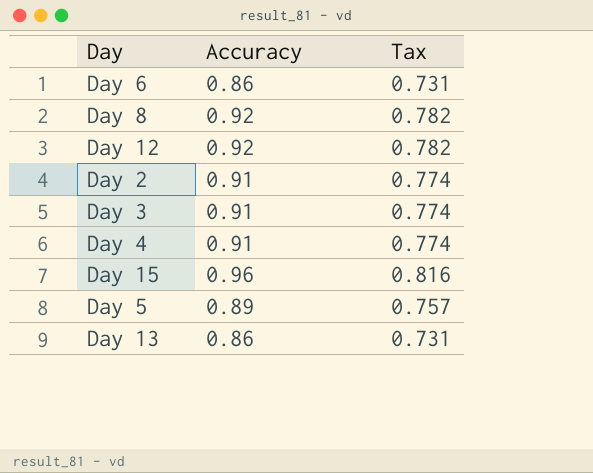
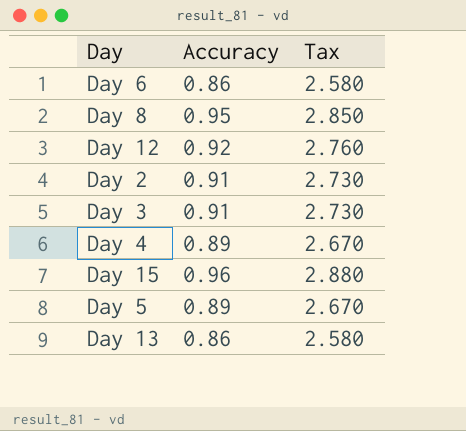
column Tax | formula: [Accuracy] * 0.85 -> [Accuracy] * 3
Day 8 | Accuracy: 0.92 -> 0.95
Day 4 | Accuracy: 0.91 -> 0.89

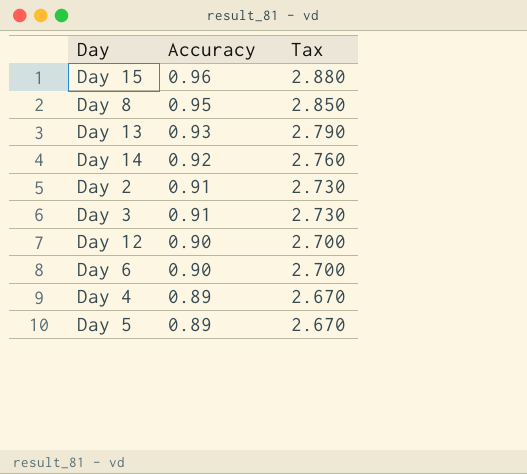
row order: none -> Accuracy descending
Day 13 | Accuracy: 0.86 -> 0.93
Day 13 | Tax: 2.580 -> 2.790
row Day 14: none -> 0.92 | 2.760
Day 12 | Accuracy: 0.92 -> 0.90
Day 12 | Tax: 2.760 -> 2.700
Day 6 | Accuracy: 0.86 -> 0.90
Day 6 | Tax: 2.580 -> 2.700

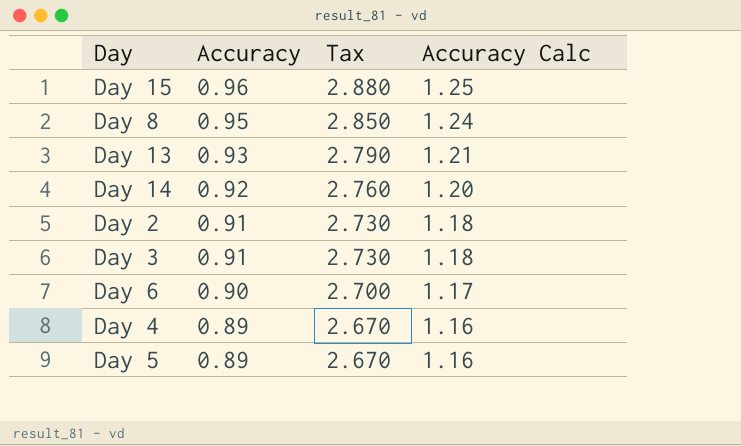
column Accuracy Calc | formula: none -> [Accuracy] * 1.3
row Day 12: 0.90 | 2.700 -> none

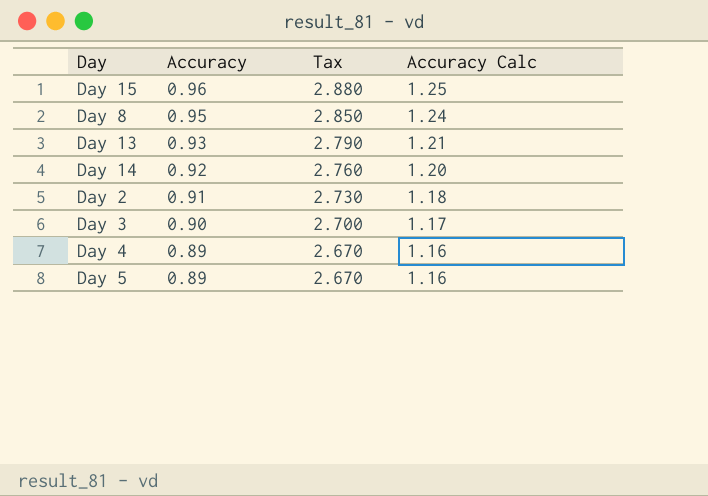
row Day 6: 0.90 | 2.700 | 1.17 -> none
Day 3 | Accuracy: 0.91 -> 0.90
Day 3 | Tax: 2.730 -> 2.700
Day 3 | Accuracy Calc: 1.18 -> 1.17

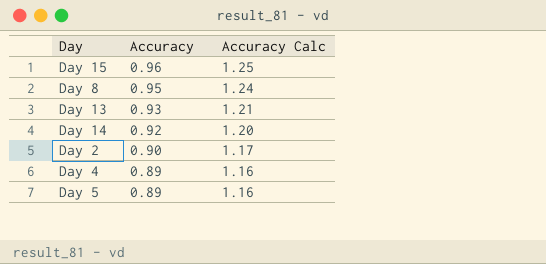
column Tax | formula: [Accuracy] * 3 -> none
row Day 3: 0.90 | 2.700 | 1.17 -> none
Day 2 | Accuracy: 0.91 -> 0.90
Day 2 | Accuracy Calc: 1.18 -> 1.17

